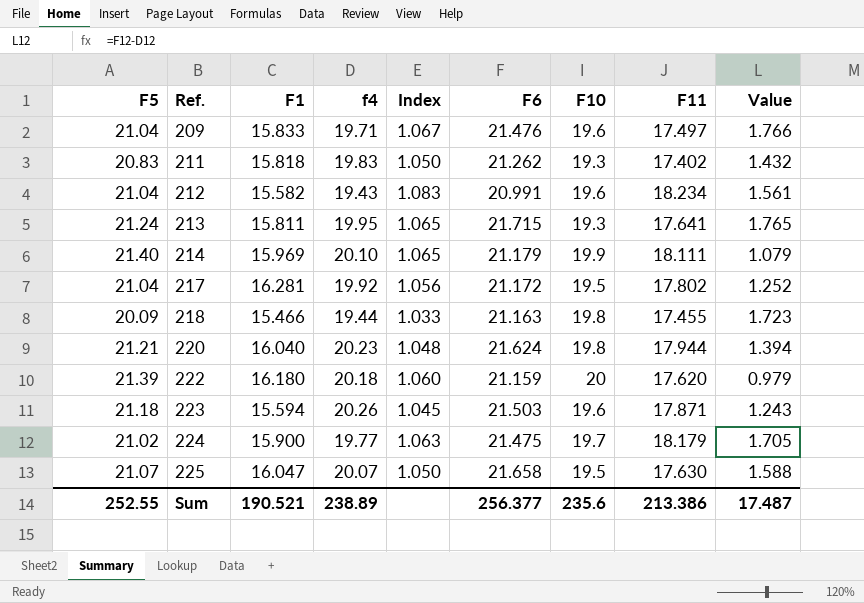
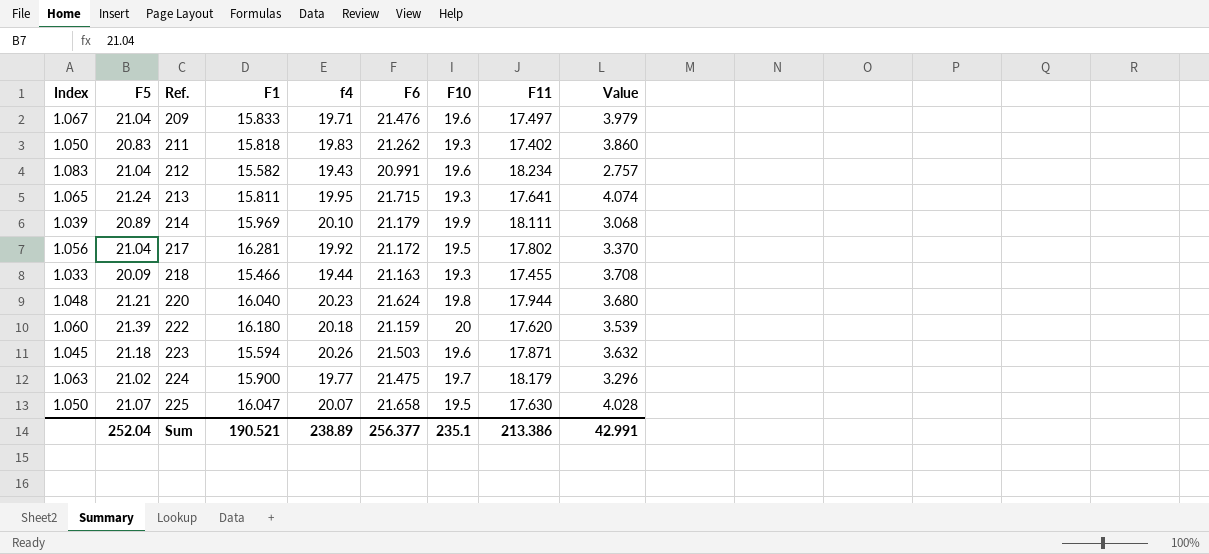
column Index | position: 5 -> 1
column Value | formula: [F6] - [f4] -> [F6] - [F11]
214 | Index: 1.065 -> 1.039
214 | F5: 21.40 -> 20.89
218 | F10: 19.8 -> 19.3
Sum | F5: 252.55 -> 252.04
Sum | F10: 235.6 -> 235.1
Sum | Value: 17.487 -> 42.991

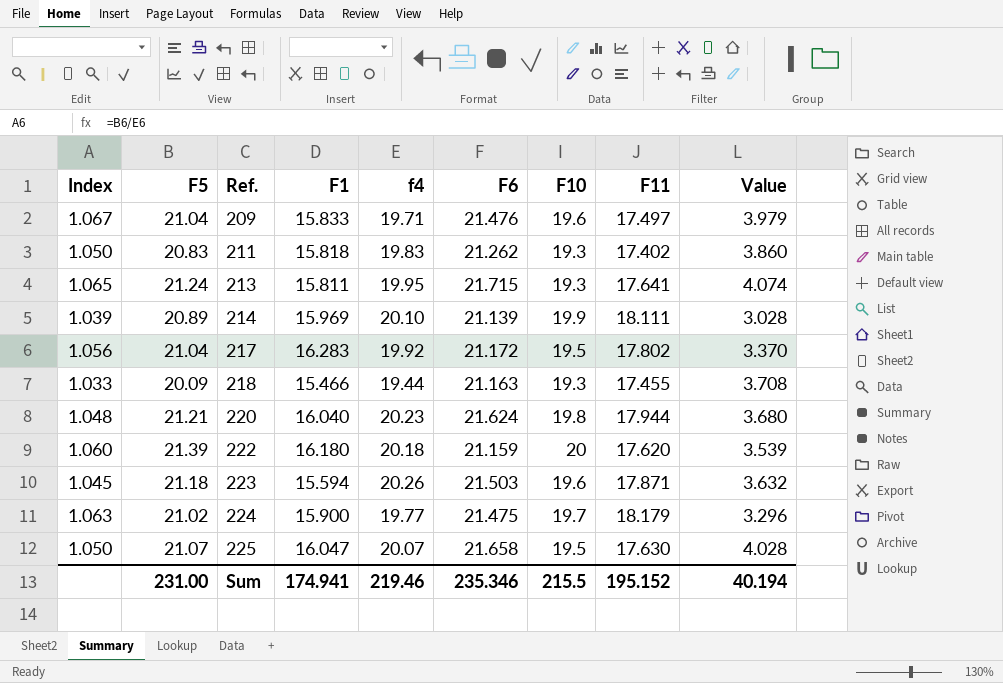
row 212: 1.083 | 21.04 | 15.582 | 19.43 | 20.991 | 19.6 | 18.234 | 2.757 -> none
214 | F6: 21.179 -> 21.139
214 | Value: 3.068 -> 3.028
217 | F1: 16.281 -> 16.283
Sum | F5: 252.04 -> 231.00
Sum | F1: 190.521 -> 174.941
Sum | f4: 238.89 -> 219.46
Sum | F6: 256.377 -> 235.346
Sum | F10: 235.1 -> 215.5
Sum | F11: 213.386 -> 195.152
Sum | Value: 42.991 -> 40.194

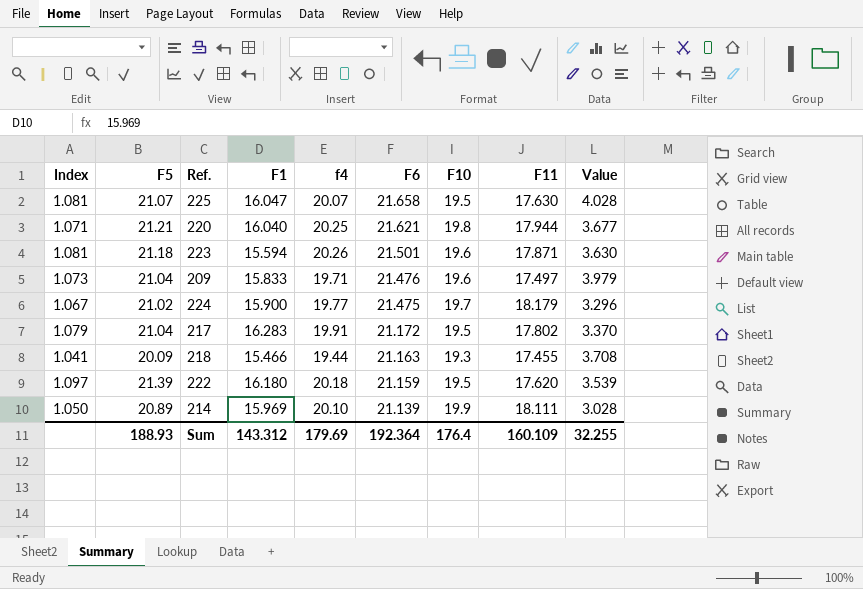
row order: Ref. ascending -> F6 descending
column Index | formula: [F5] / [f4] -> [F5] / [F10]
row 211: 1.050 | 20.83 | 15.818 | 19.83 | 21.262 | 19.3 | 17.402 | 3.860 -> none
row 213: 1.065 | 21.24 | 15.811 | 19.95 | 21.715 | 19.3 | 17.641 | 4.074 -> none
220 | f4: 20.23 -> 20.25
220 | F6: 21.624 -> 21.621
220 | Value: 3.680 -> 3.677
223 | F6: 21.503 -> 21.501
223 | Value: 3.632 -> 3.630
217 | f4: 19.92 -> 19.91
222 | F10: 20 -> 19.5
Sum | F5: 231.00 -> 188.93
Sum | F1: 174.941 -> 143.312
Sum | f4: 219.46 -> 179.69
Sum | F6: 235.346 -> 192.364
Sum | F10: 215.5 -> 176.4
Sum | F11: 195.152 -> 160.109
Sum | Value: 40.194 -> 32.255

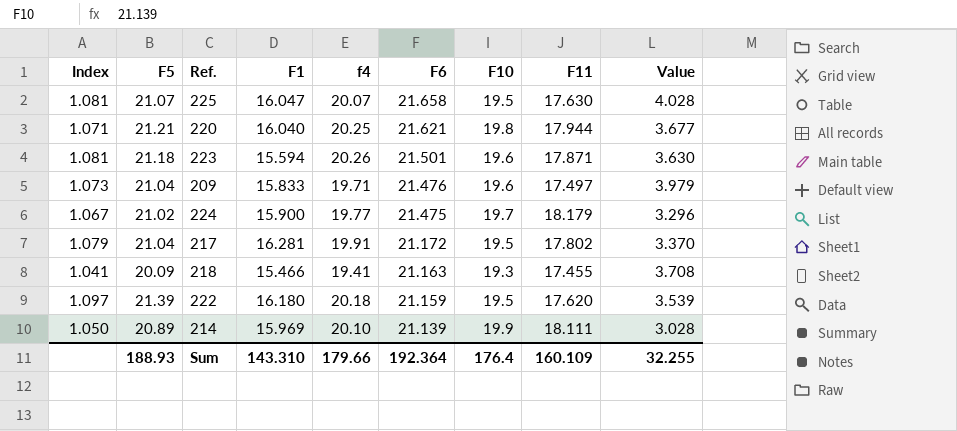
217 | F1: 16.283 -> 16.281
218 | f4: 19.44 -> 19.41
Sum | F1: 143.312 -> 143.310
Sum | f4: 179.69 -> 179.66

